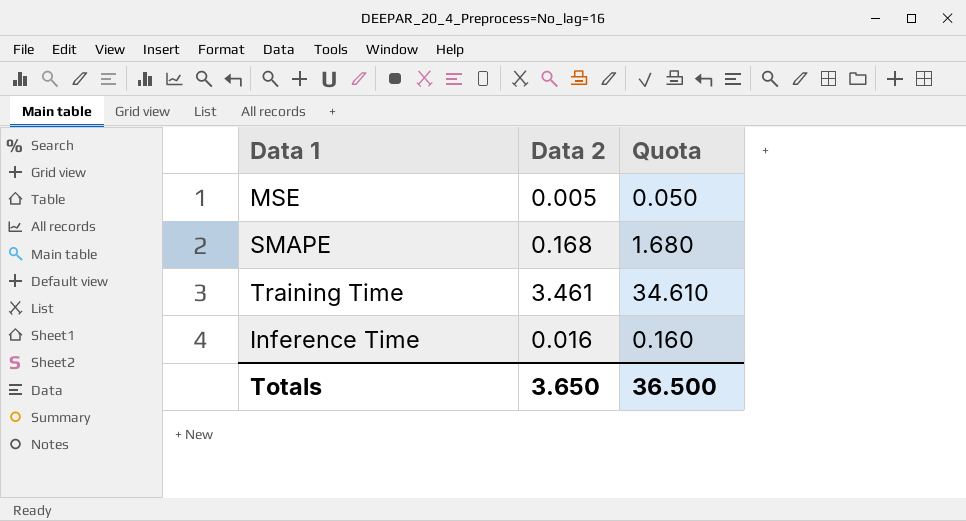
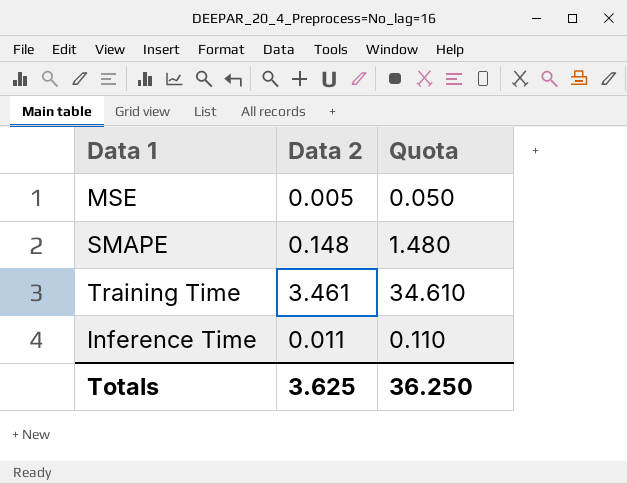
SMAPE | Data 2: 0.168 -> 0.148
SMAPE | Quota: 1.680 -> 1.480
Inference Time | Data 2: 0.016 -> 0.011
Inference Time | Quota: 0.160 -> 0.110
Totals | Data 2: 3.650 -> 3.625
Totals | Quota: 36.500 -> 36.250

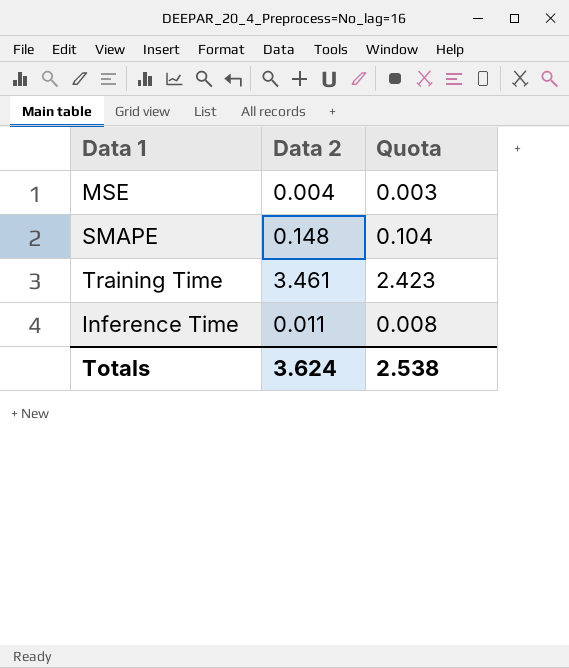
column Quota | formula: [Data 2] * 10 -> [Data 2] * 0.7
MSE | Data 2: 0.005 -> 0.004
Totals | Data 2: 3.625 -> 3.624
Totals | Quota: 36.250 -> 2.538

